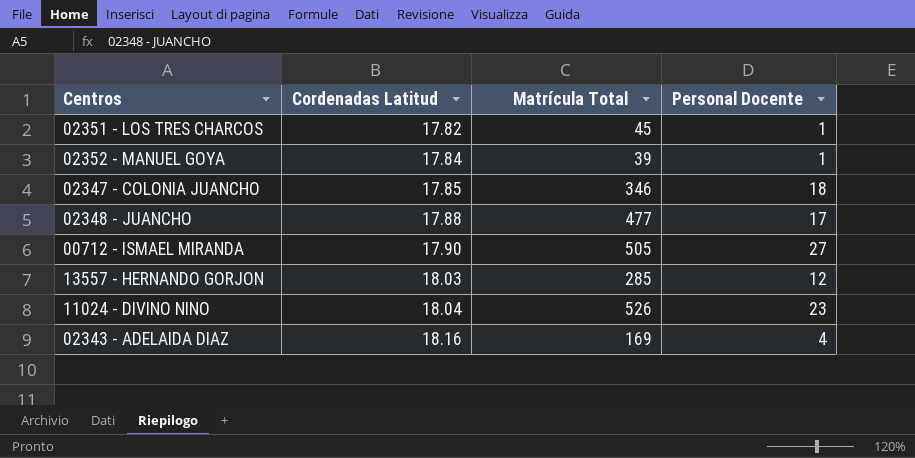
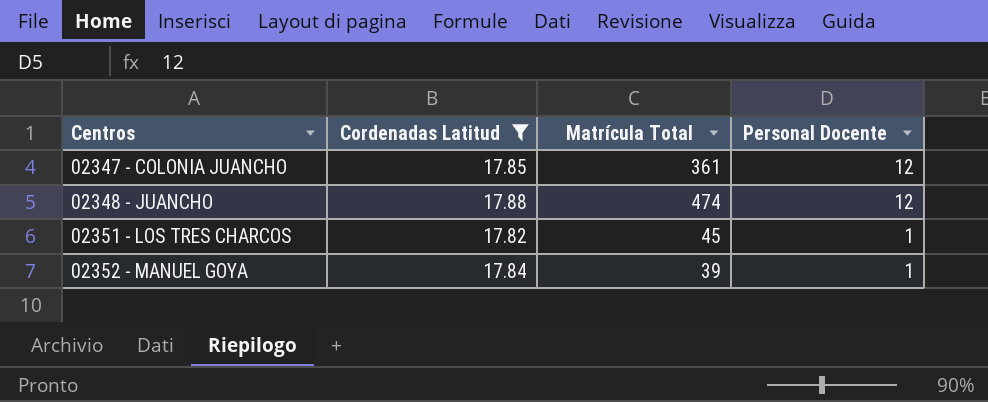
filter: none -> Cordenadas Latitud <= 17.88
row order: Cordenadas Latitud ascending -> Centros ascending
02347 - COLONIA JUANCHO | Matrícula Total: 346 -> 361
02347 - COLONIA JUANCHO | Personal Docente: 18 -> 12
02348 - JUANCHO | Matrícula Total: 477 -> 474
02348 - JUANCHO | Personal Docente: 17 -> 12

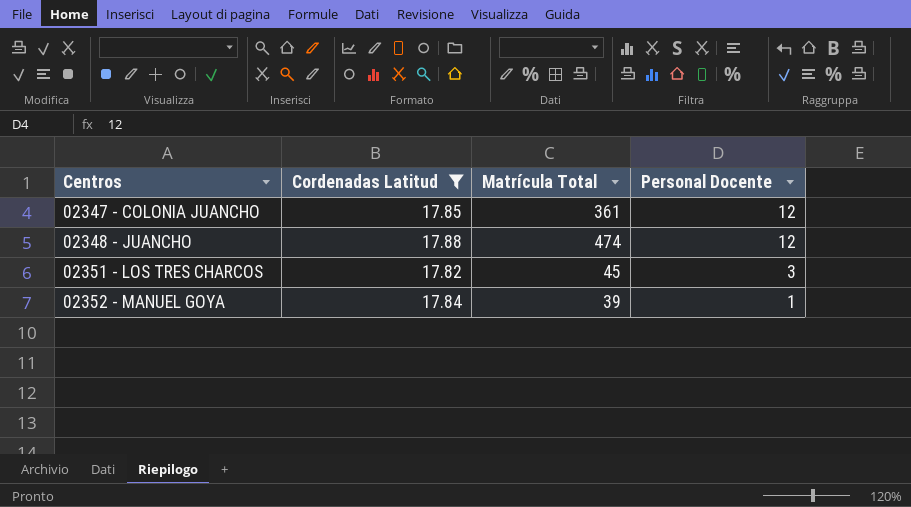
02351 - LOS TRES CHARCOS | Personal Docente: 1 -> 3

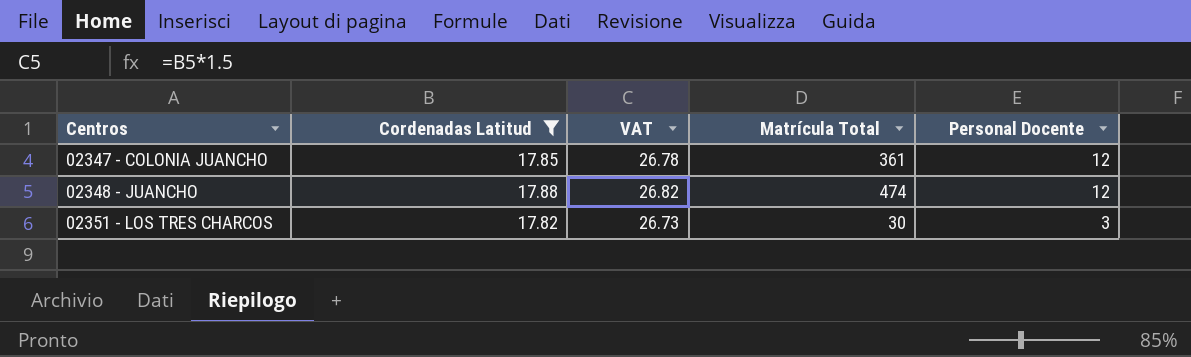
column VAT | formula: none -> [Cordenadas Latitud] * 1.5
row 02352 - MANUEL GOYA: 17.84 | 39 | 1 -> none
02351 - LOS TRES CHARCOS | Matrícula Total: 45 -> 30

